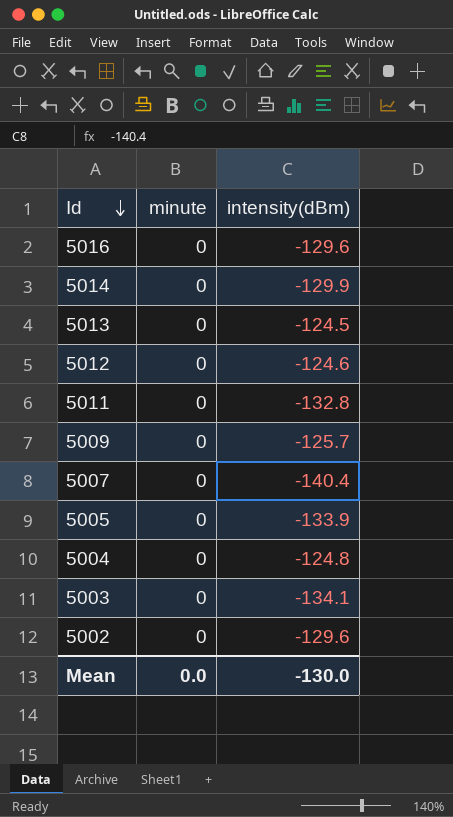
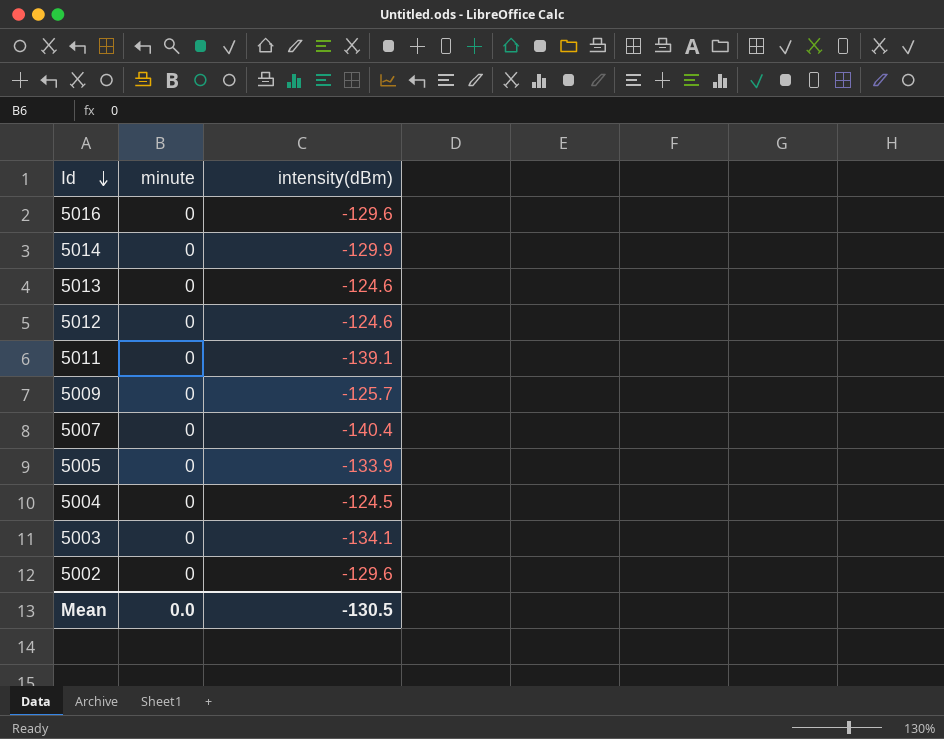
5013 | intensity(dBm): -124.5 -> -124.6
5011 | intensity(dBm): -132.8 -> -139.1
5004 | intensity(dBm): -124.8 -> -124.5
Mean | intensity(dBm): -130.0 -> -130.5

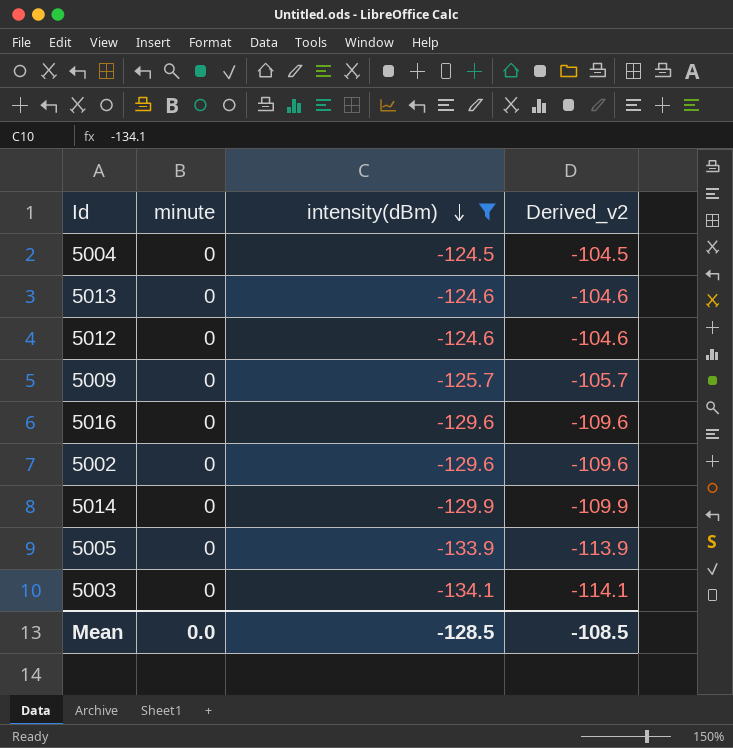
filter: none -> intensity(dBm) >= -134.1
row order: Id descending -> intensity(dBm) descending
column Derived_v2 | formula: none -> [intensity(dBm)] + 20
Mean | intensity(dBm): -130.5 -> -128.5

